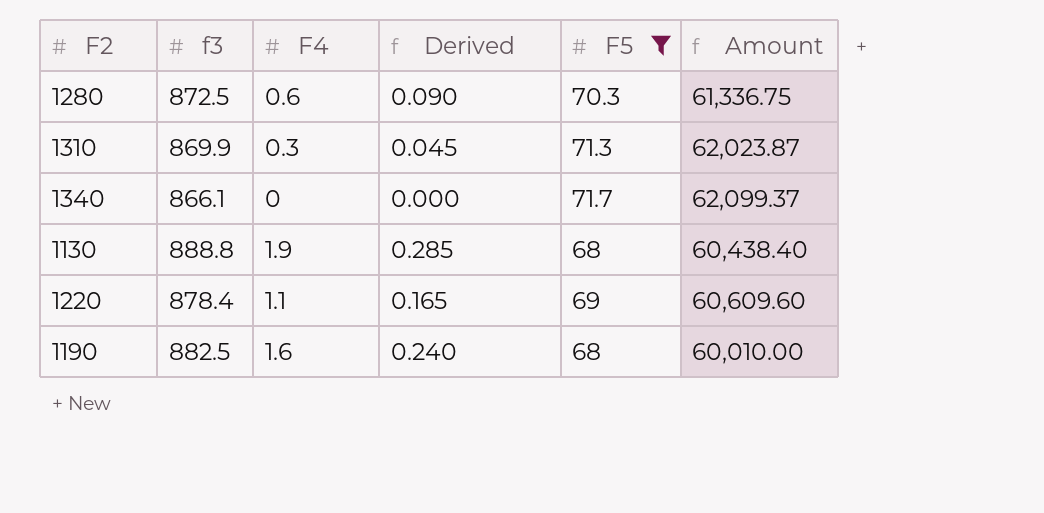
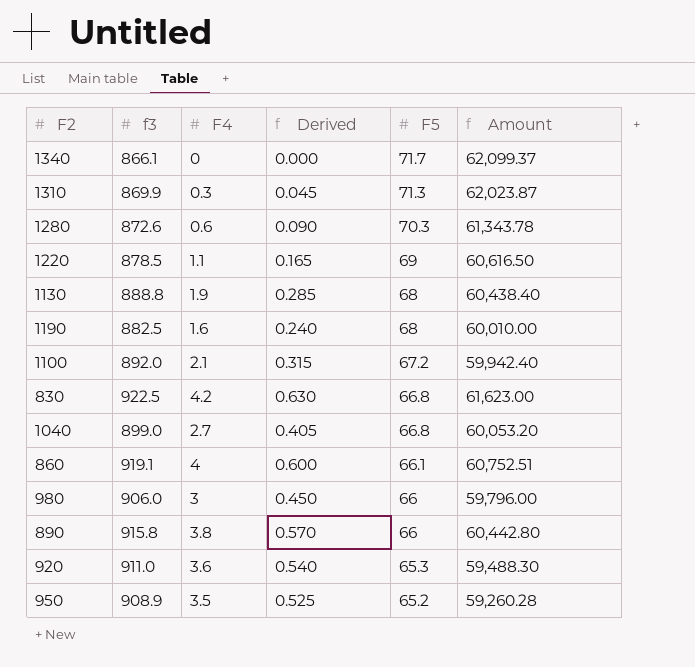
filter: F5 >= 68 -> none
row order: none -> F5 descending
1280 | f3: 872.5 -> 872.6
1280 | Amount: 61,336.75 -> 61,343.78
1220 | f3: 878.4 -> 878.5
1220 | Amount: 60,609.60 -> 60,616.50

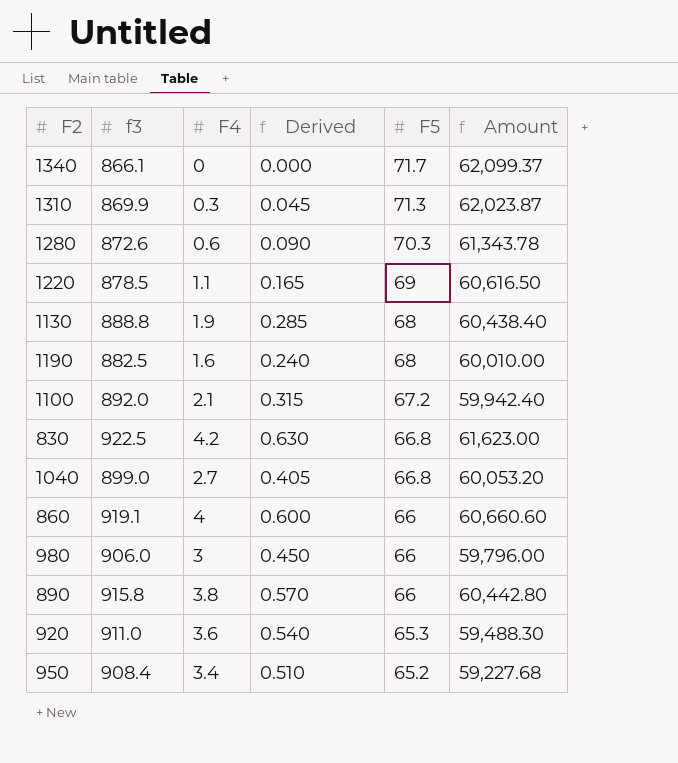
860 | F5: 66.1 -> 66
860 | Amount: 60,752.51 -> 60,660.60
950 | f3: 908.9 -> 908.4
950 | F4: 3.5 -> 3.4
950 | Derived: 0.525 -> 0.510
950 | Amount: 59,260.28 -> 59,227.68

